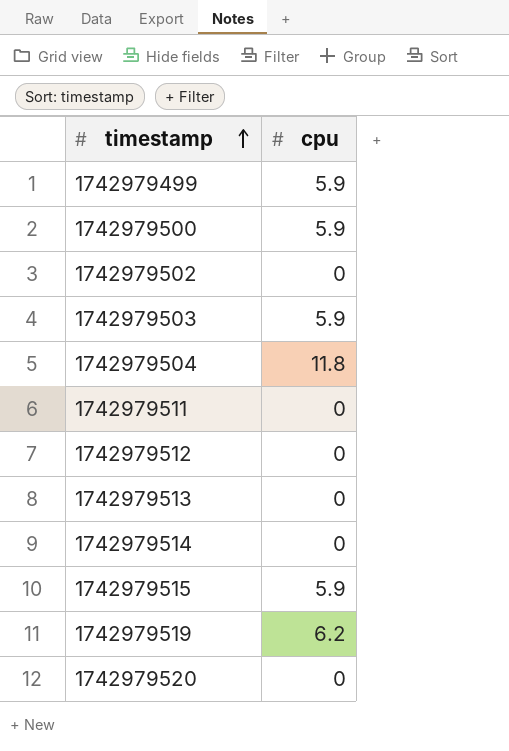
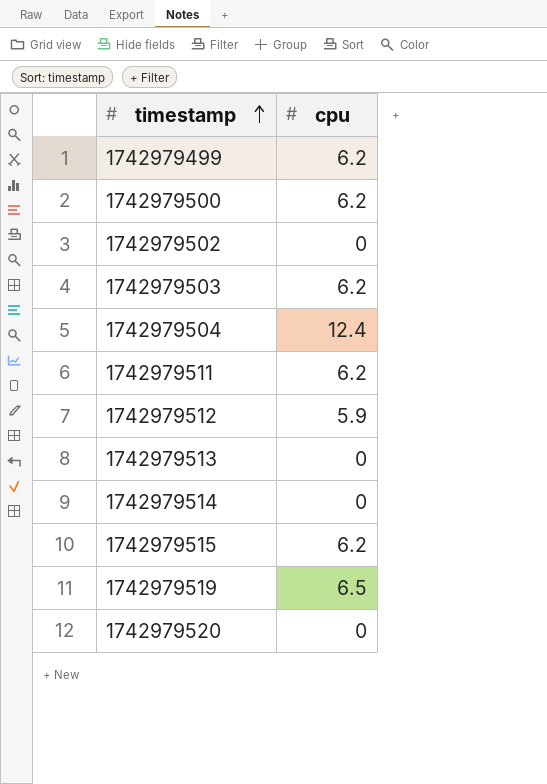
1742979499 | cpu: 5.9 -> 6.2
1742979500 | cpu: 5.9 -> 6.2
1742979503 | cpu: 5.9 -> 6.2
1742979504 | cpu: 11.8 -> 12.4
1742979511 | cpu: 0 -> 6.2
1742979512 | cpu: 0 -> 5.9
1742979515 | cpu: 5.9 -> 6.2
1742979519 | cpu: 6.2 -> 6.5

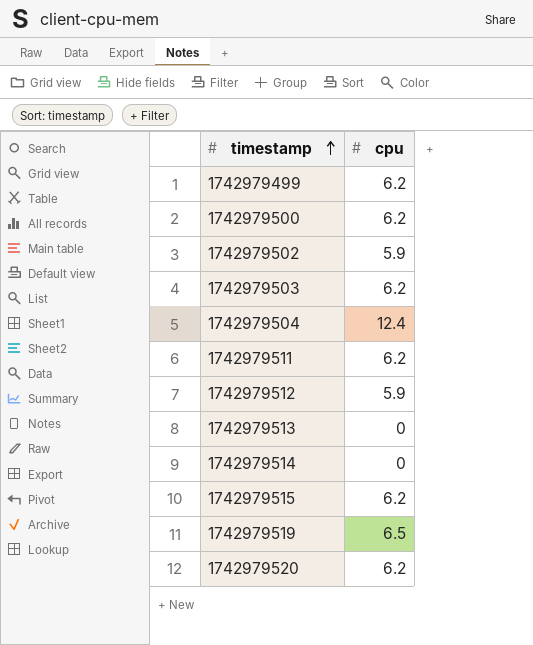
1742979502 | cpu: 0 -> 5.9
1742979520 | cpu: 0 -> 6.2

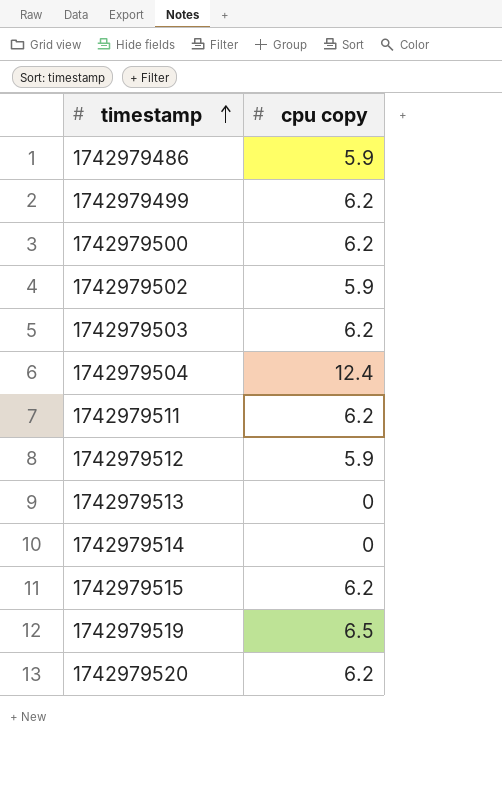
column name: cpu -> cpu copy
row 1742979486: none -> 5.9

